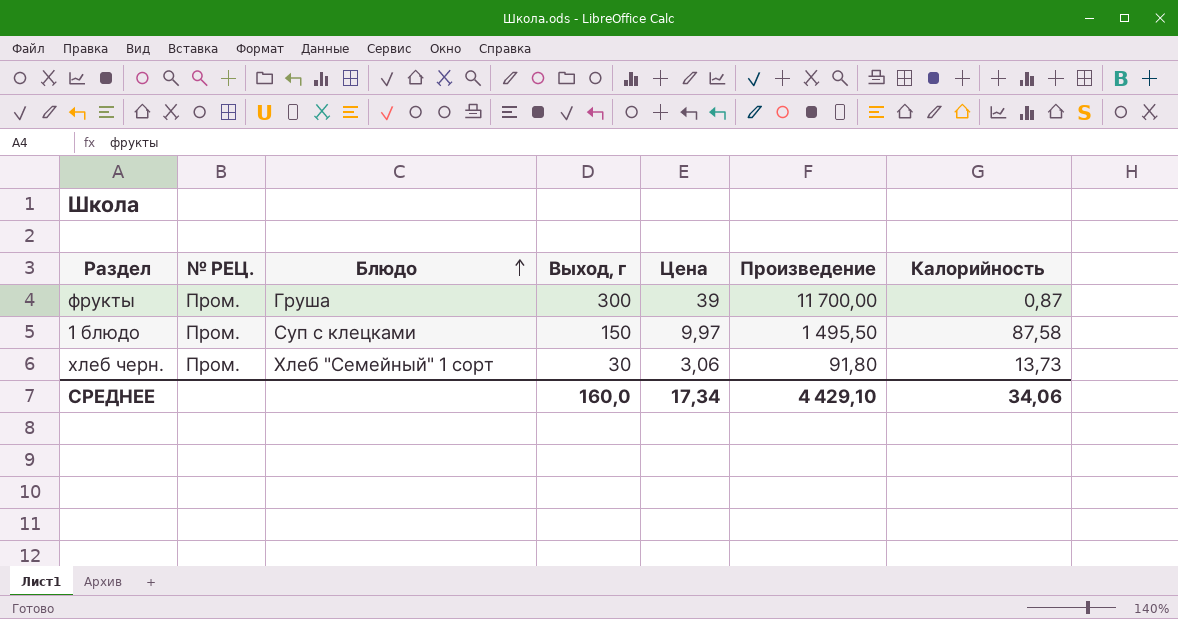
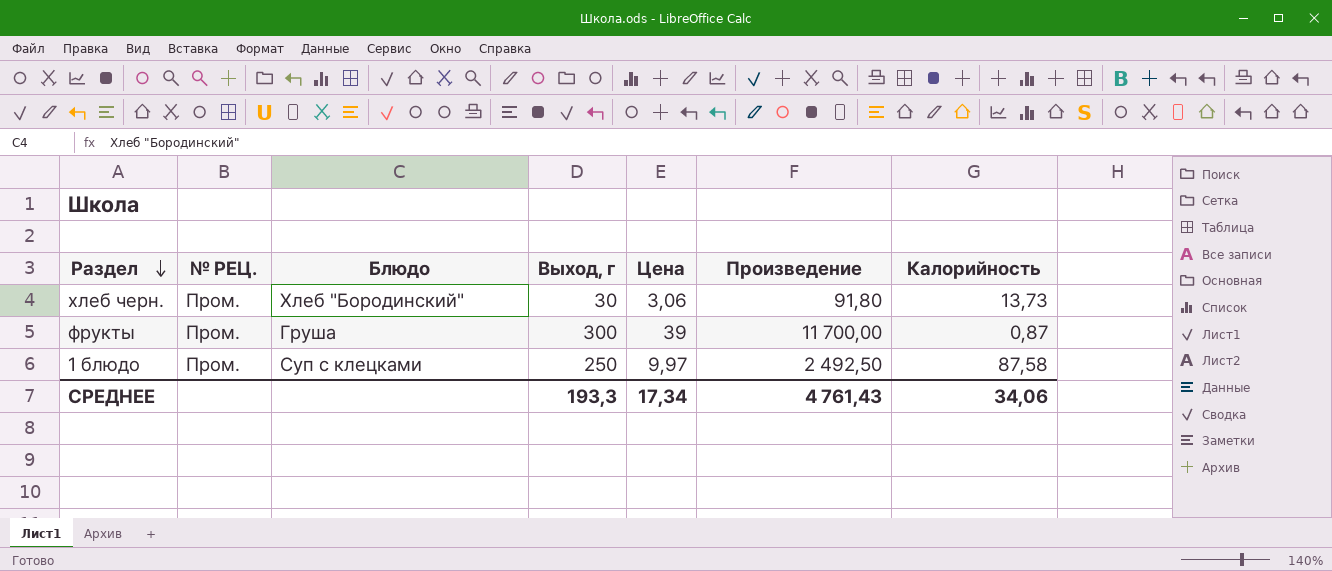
row order: Блюдо ascending -> Раздел descending
хлеб черн. | Блюдо: Хлеб "Семейный" 1 сорт -> Хлеб "Бородинский"
1 блюдо | Выход, г: 150 -> 250
1 блюдо | Произведение: 1 495,50 -> 2 492,50
СРЕДНЕЕ | Выход, г: 160,0 -> 193,3
СРЕДНЕЕ | Произведение: 4 429,10 -> 4 761,43

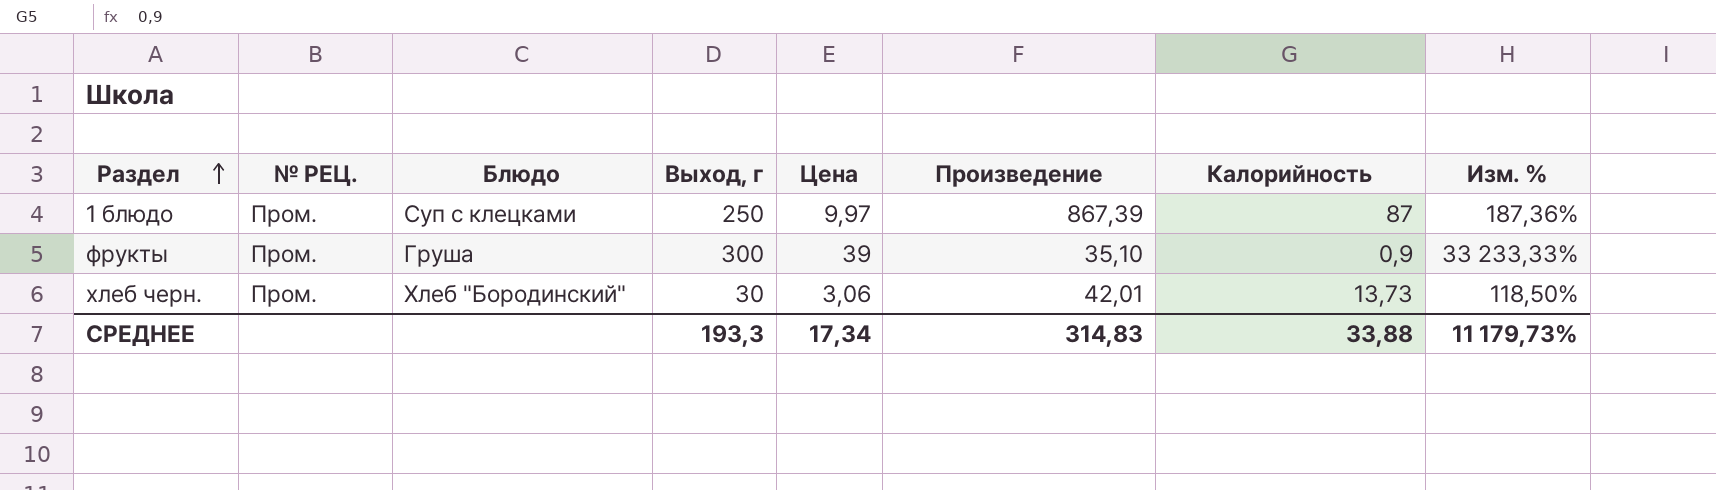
row order: Раздел descending -> Раздел ascending
column Произведение | formula: [Выход, г] * [Цена] -> [Цена] * [Калорийность]
column Изм. % | formula: none -> ([Выход, г] - [Калорийность]) / [Калорийность]
1 блюдо | Калорийность: 87,58 -> 87
фрукты | Калорийность: 0,87 -> 0,9
СРЕДНЕЕ | Произведение: 4 761,43 -> 314,83
СРЕДНЕЕ | Калорийность: 34,06 -> 33,88

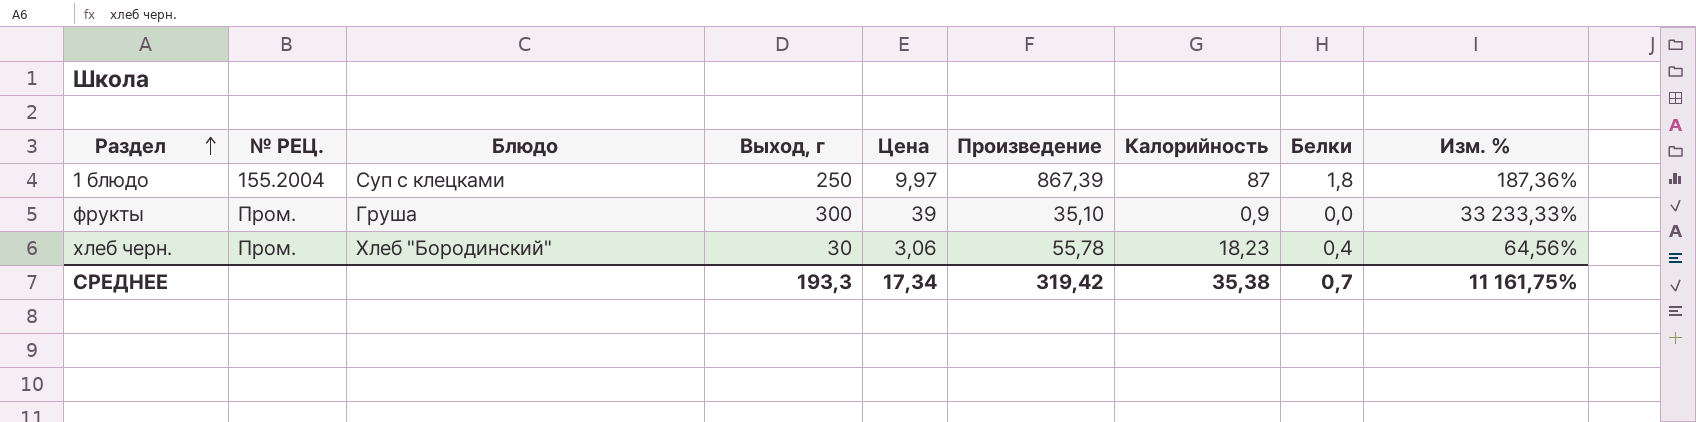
column Белки | position: none -> 8
1 блюдо | № РЕЦ.: Пром. -> 155.2004
хлеб черн. | Произведение: 42,01 -> 55,78
хлеб черн. | Калорийность: 13,73 -> 18,23
хлеб черн. | Изм. %: 118,50% -> 64,56%
СРЕДНЕЕ | Произведение: 314,83 -> 319,42
СРЕДНЕЕ | Калорийность: 33,88 -> 35,38
СРЕДНЕЕ | Изм. %: 11 179,73% -> 11 161,75%

